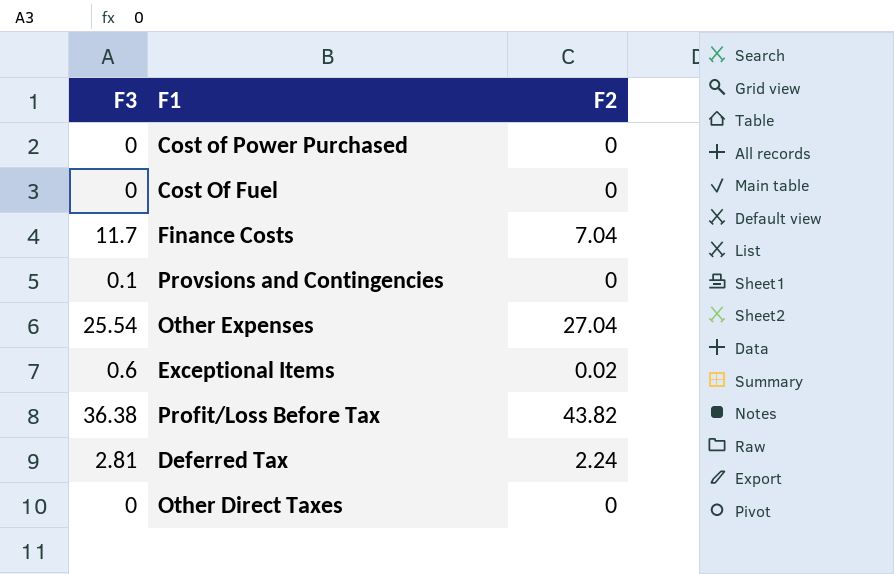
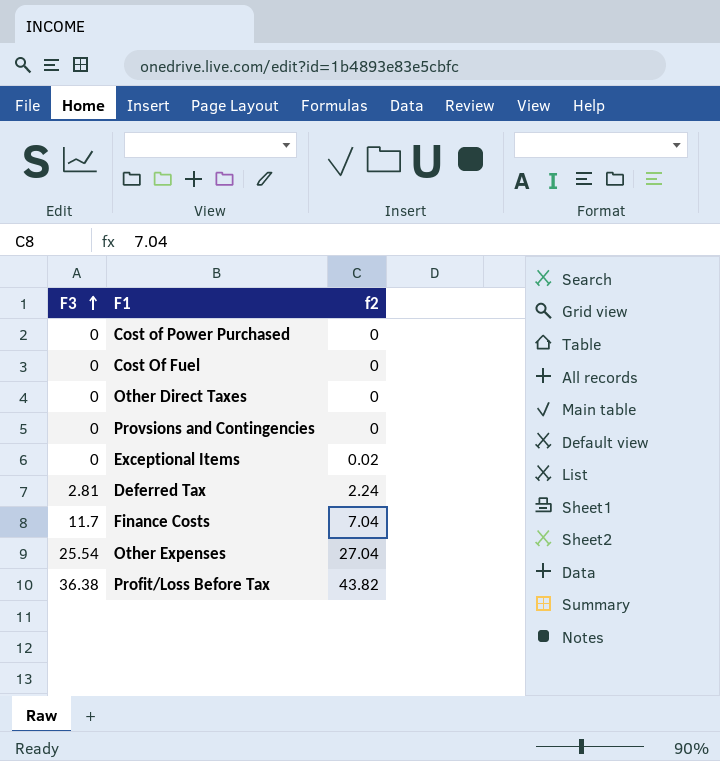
row order: none -> F3 ascending
column name: F2 -> f2
Provsions and Contingencies | F3: 0.1 -> 0
Exceptional Items | F3: 0.6 -> 0

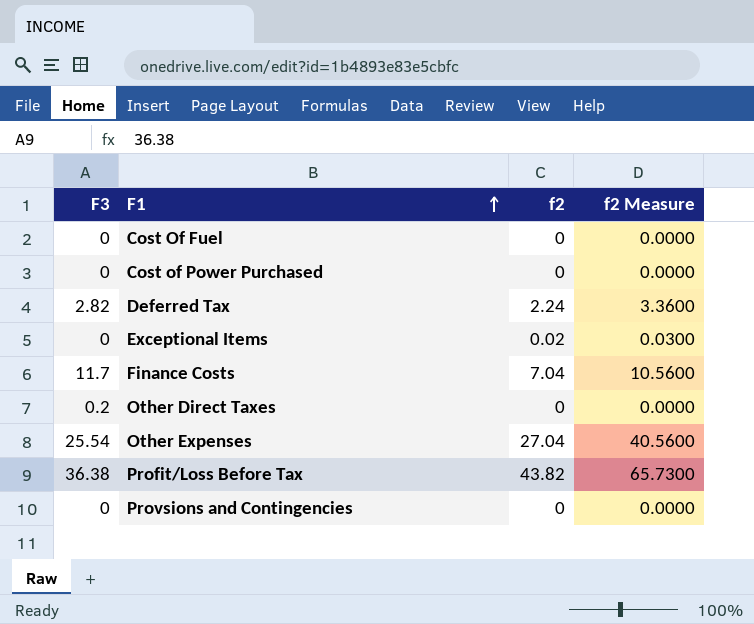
row order: F3 ascending -> F1 ascending
column f2 Measure | formula: none -> [f2] * 1.5
Deferred Tax | F3: 2.81 -> 2.82
Other Direct Taxes | F3: 0 -> 0.2

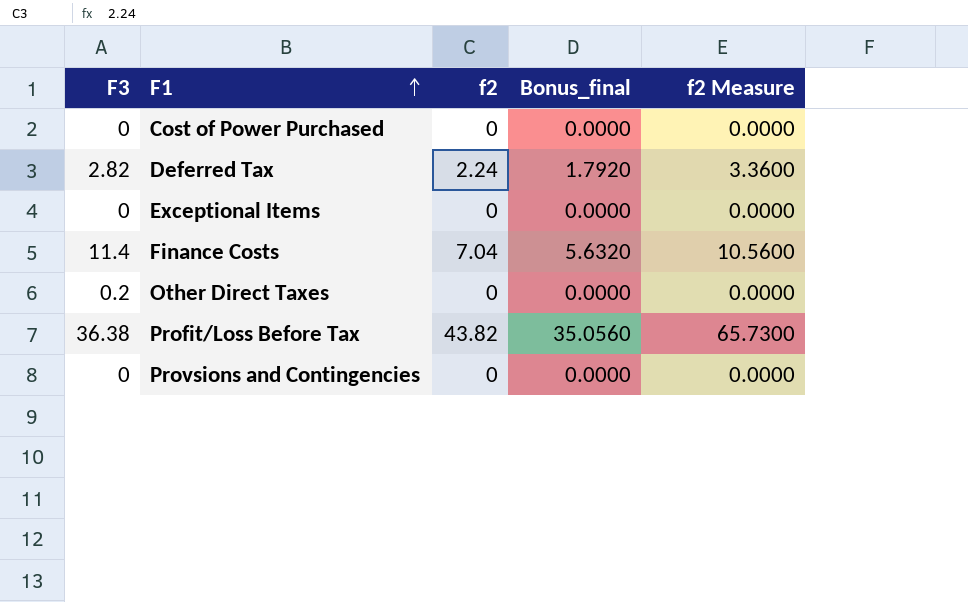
column Bonus_final | formula: none -> [f2] * 0.8
row Cost Of Fuel: 0 | 0 | 0.0000 -> none
row Other Expenses: 25.54 | 27.04 | 40.5600 -> none
Exceptional Items | f2: 0.02 -> 0
Exceptional Items | f2 Measure: 0.0300 -> 0.0000
Finance Costs | F3: 11.7 -> 11.4

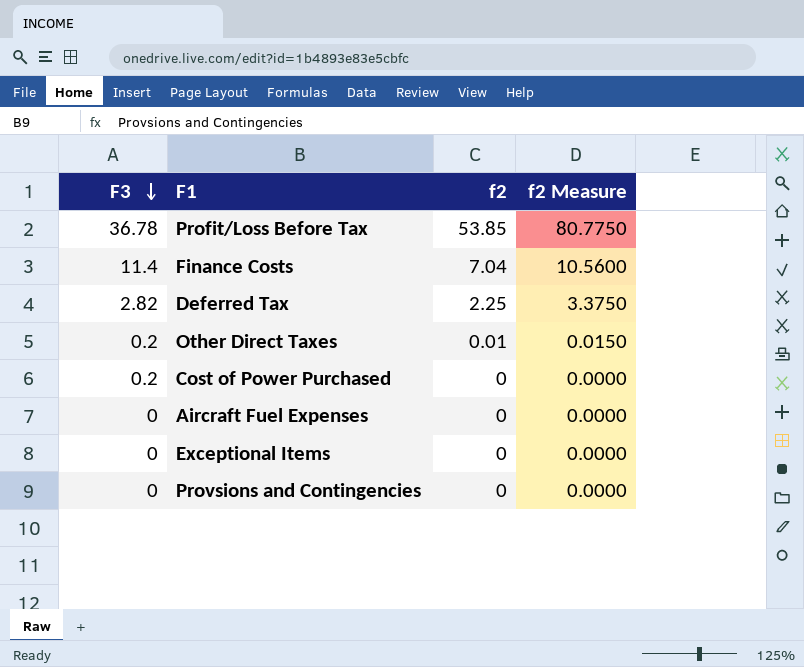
row order: F1 ascending -> F3 descending
column Bonus_final | formula: [f2] * 0.8 -> none
Profit/Loss Before Tax | F3: 36.38 -> 36.78
Profit/Loss Before Tax | f2: 43.82 -> 53.85
Profit/Loss Before Tax | f2 Measure: 65.7300 -> 80.7750
Deferred Tax | f2: 2.24 -> 2.25
Deferred Tax | f2 Measure: 3.3600 -> 3.3750
Other Direct Taxes | f2: 0 -> 0.01
Other Direct Taxes | f2 Measure: 0.0000 -> 0.0150
Cost of Power Purchased | F3: 0 -> 0.2
row Aircraft Fuel Expenses: none -> 0 | 0 | 0.0000

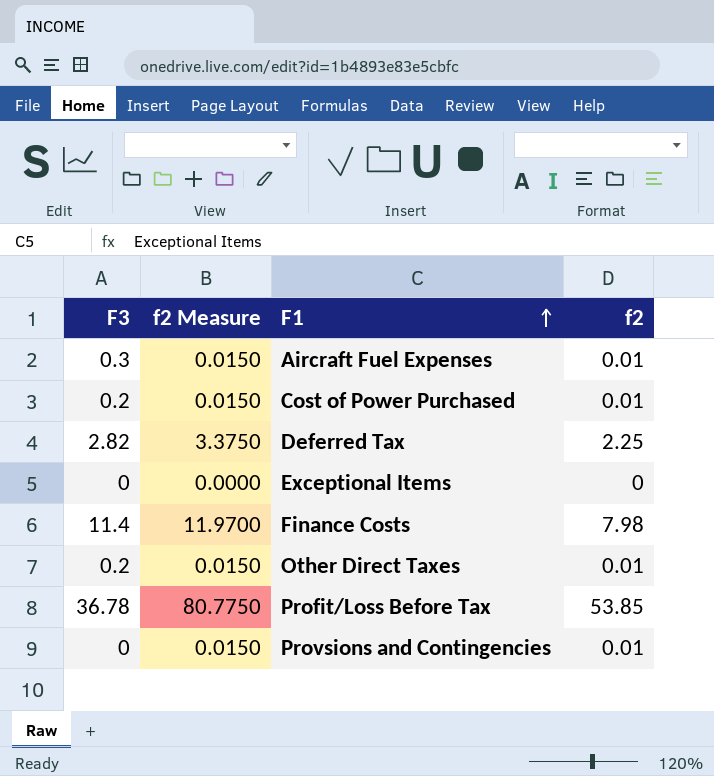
row order: F3 descending -> F1 ascending
column f2 Measure | position: 4 -> 2
Aircraft Fuel Expenses | F3: 0 -> 0.3
Aircraft Fuel Expenses | f2 Measure: 0.0000 -> 0.0150
Aircraft Fuel Expenses | f2: 0 -> 0.01
Cost of Power Purchased | f2 Measure: 0.0000 -> 0.0150
Cost of Power Purchased | f2: 0 -> 0.01
Finance Costs | f2 Measure: 10.5600 -> 11.9700
Finance Costs | f2: 7.04 -> 7.98
Provsions and Contingencies | f2 Measure: 0.0000 -> 0.0150
Provsions and Contingencies | f2: 0 -> 0.01

